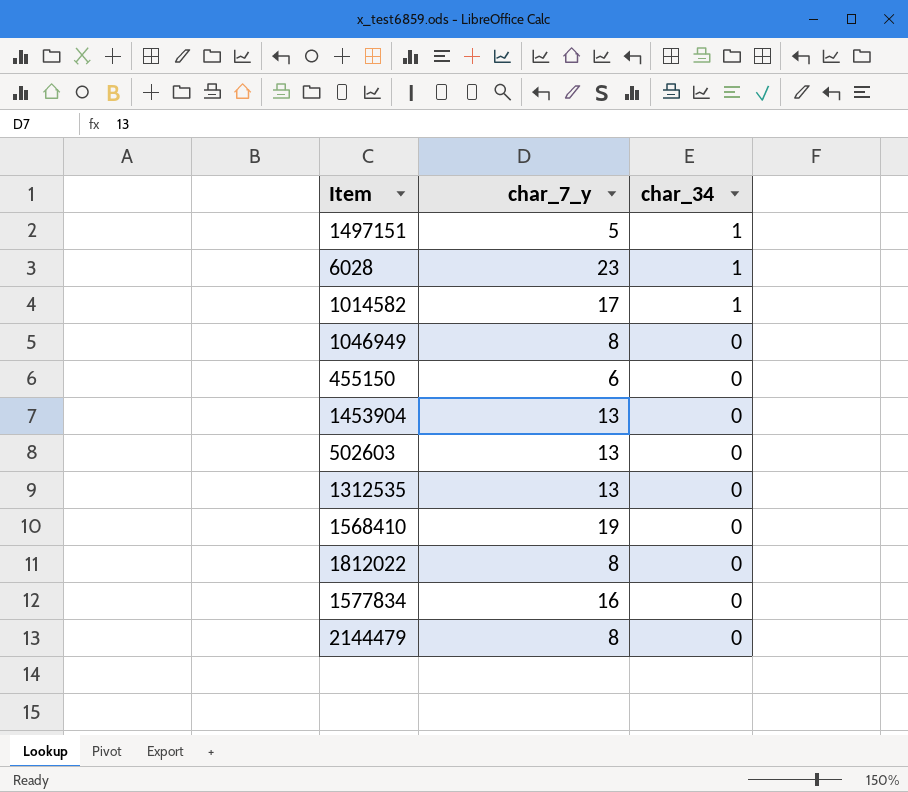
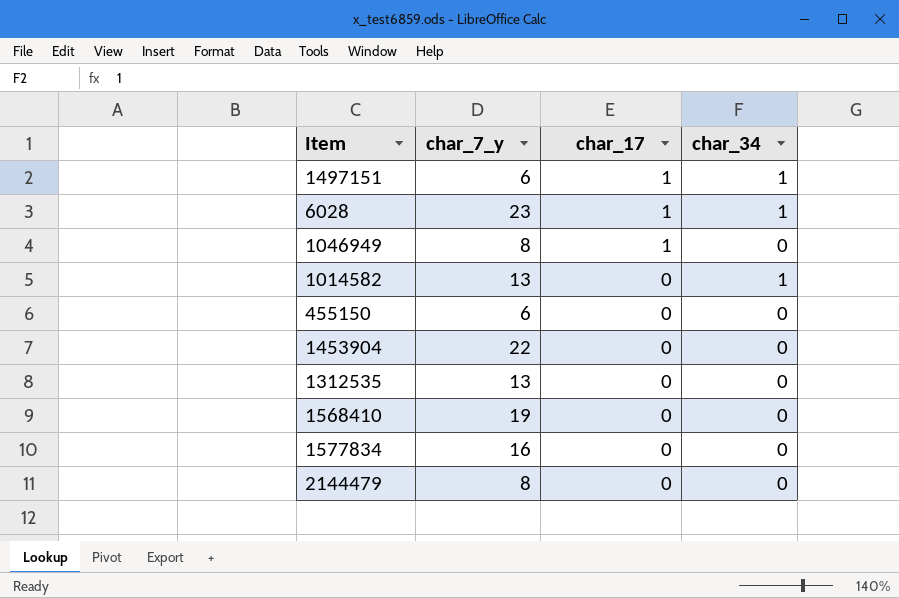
row order: char_34 descending -> char_17 descending
column char_17 | position: none -> 3
row 502603: 13 | 0 -> none
row 1812022: 8 | 0 -> none
1497151 | char_7_y: 5 -> 6
1014582 | char_7_y: 17 -> 13
1453904 | char_7_y: 13 -> 22

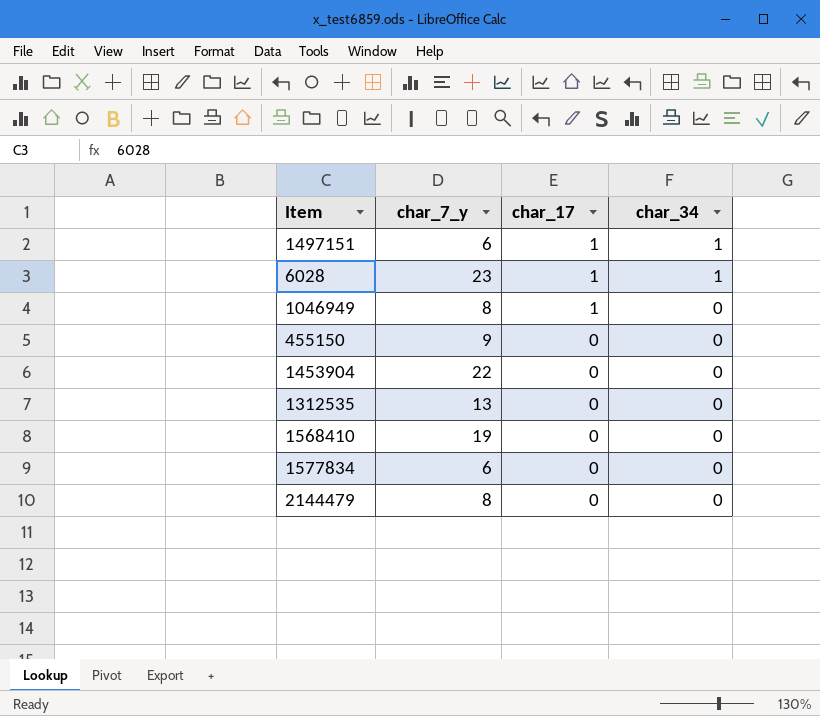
row 1014582: 13 | 0 | 1 -> none
455150 | char_7_y: 6 -> 9
1577834 | char_7_y: 16 -> 6

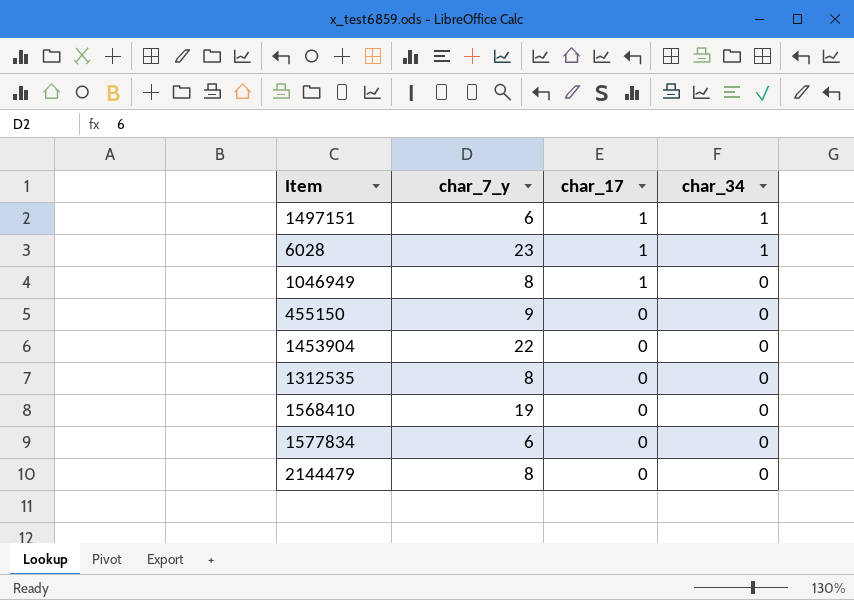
1312535 | char_7_y: 13 -> 8

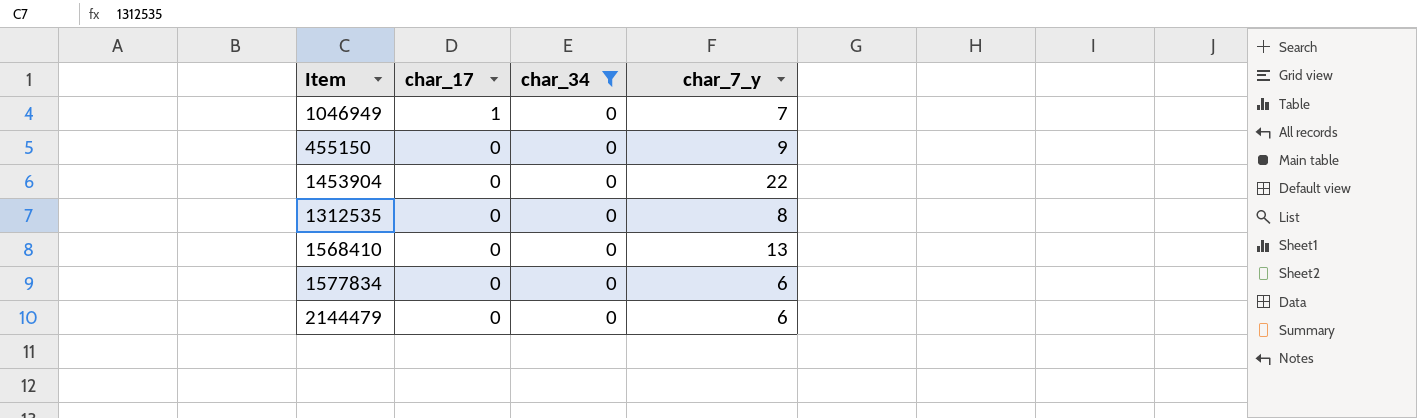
filter: none -> char_34 = 0
column char_7_y | position: 2 -> 4
1046949 | char_7_y: 8 -> 7
1568410 | char_7_y: 19 -> 13
2144479 | char_7_y: 8 -> 6

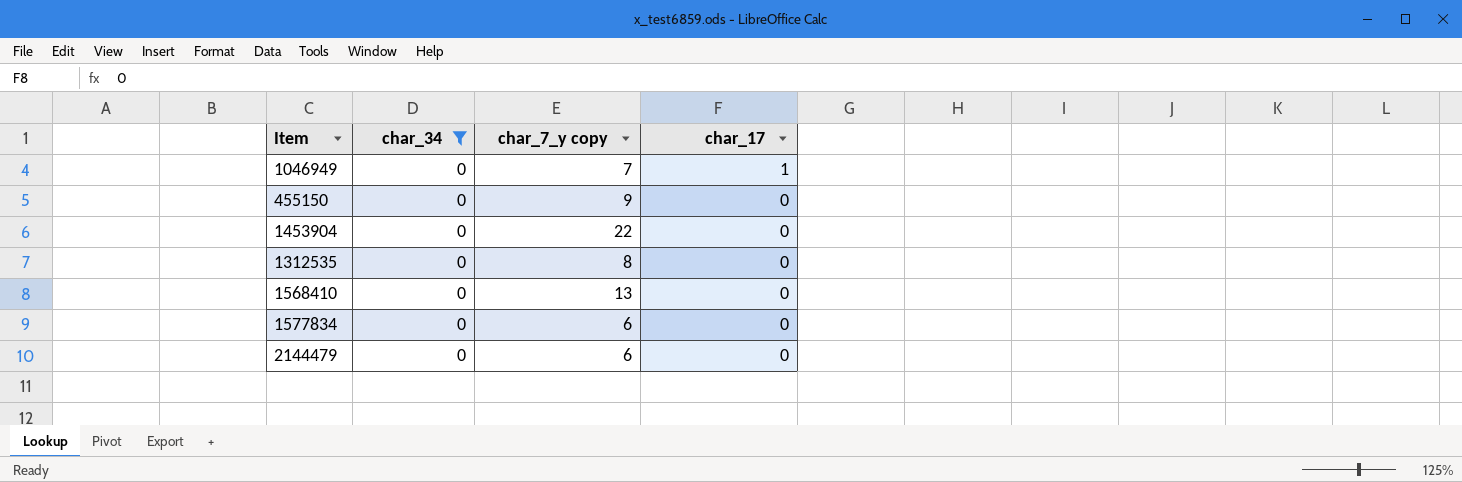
column name: char_7_y -> char_7_y copy
column char_17 | position: 2 -> 4

